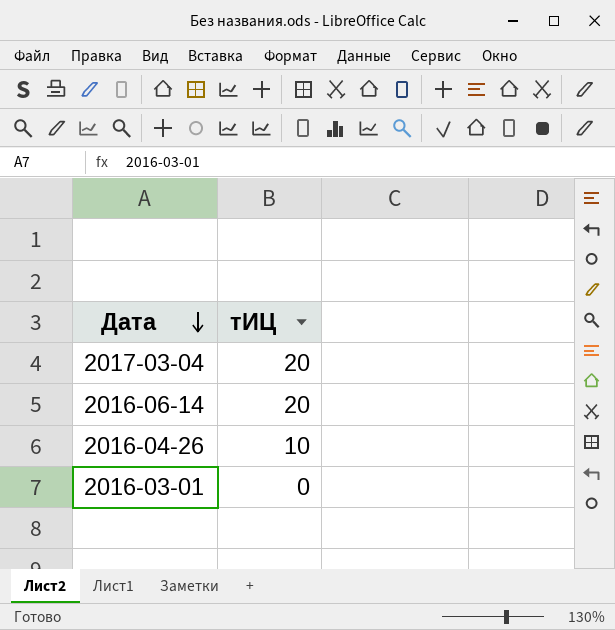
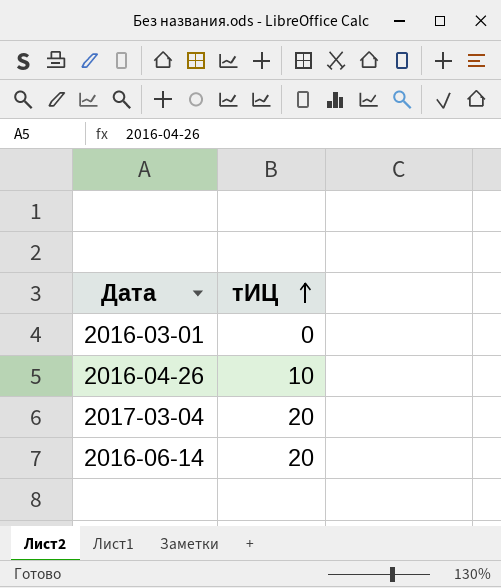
row order: Дата descending -> тИЦ ascending

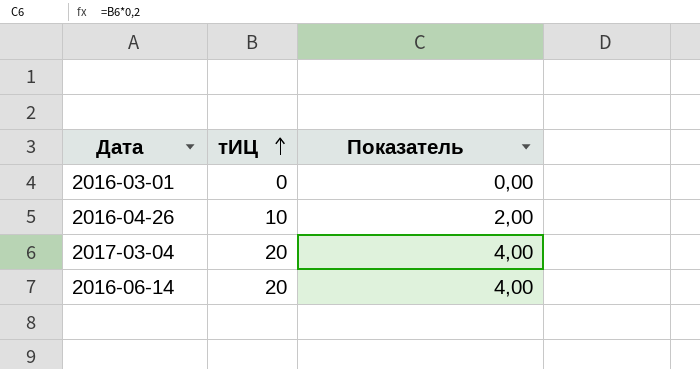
column Показатель | formula: none -> [тИЦ] * 0,2

